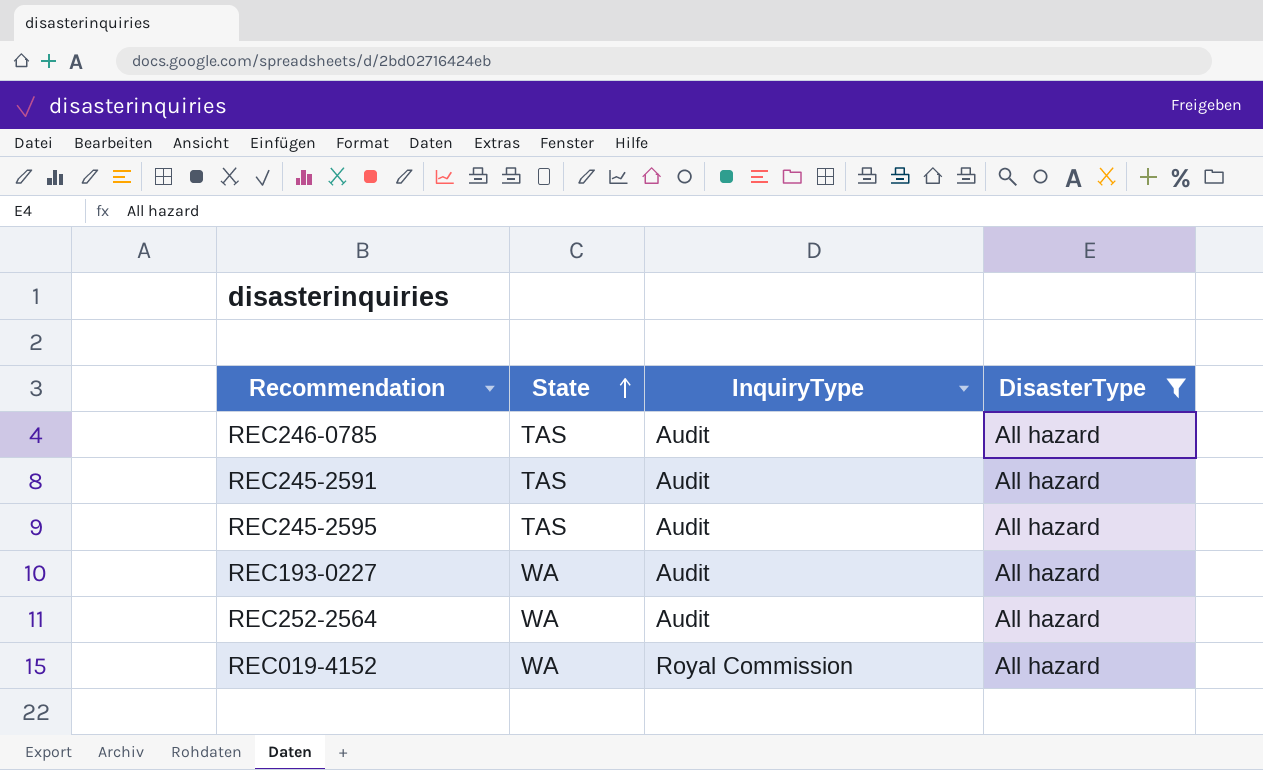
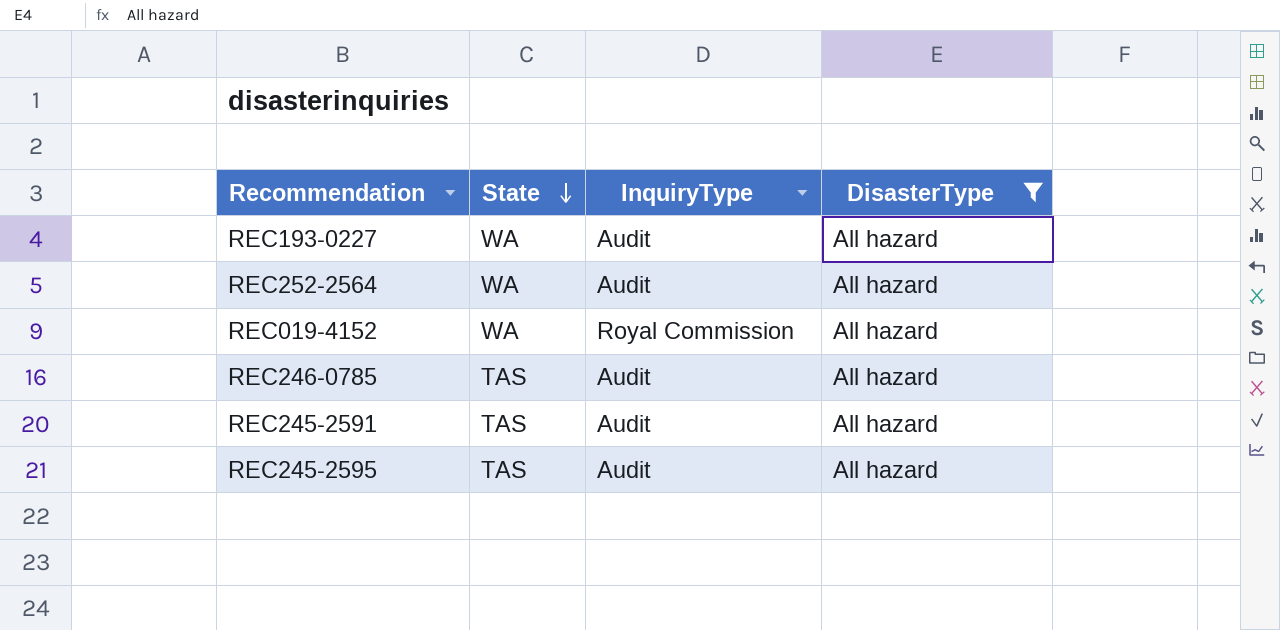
row order: State ascending -> State descending

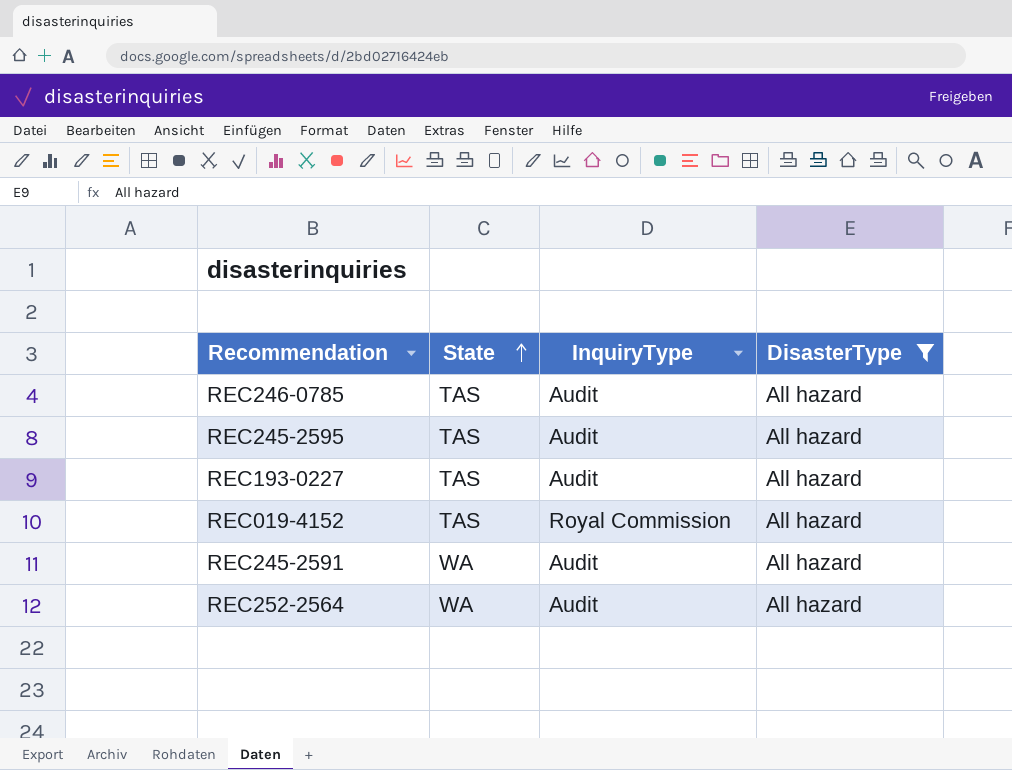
row order: State descending -> State ascending
REC193-0227 | State: WA -> TAS
REC019-4152 | State: WA -> TAS
REC245-2591 | State: TAS -> WA

